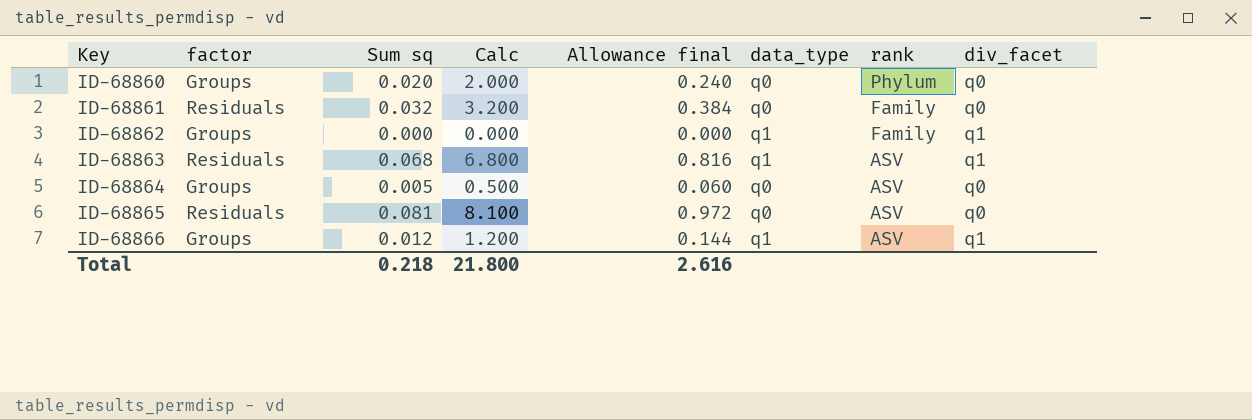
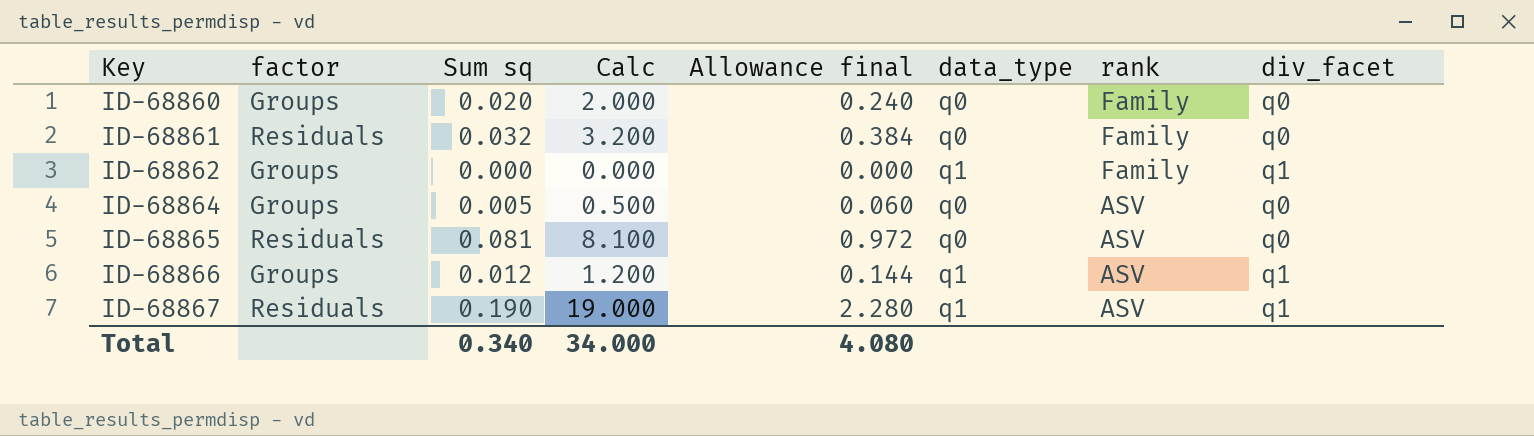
row ID-68863: Residuals | 0.068 | 6.800 | 0.816 | q1 | ASV | q1 -> none
ID-68860 | rank: Phylum -> Family
row ID-68867: none -> Residuals | 0.190 | 19.000 | 2.280 | q1 | ASV | q1
Total | Sum sq: 0.218 -> 0.340
Total | Calc: 21.800 -> 34.000
Total | Allowance final: 2.616 -> 4.080

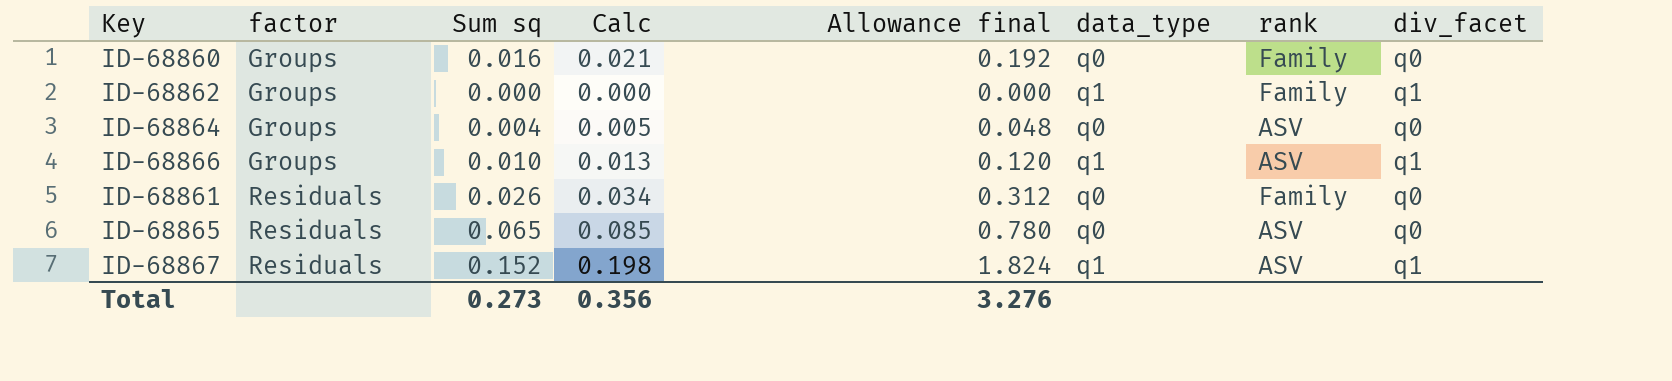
row order: Key ascending -> factor ascending
column Calc | formula: [Sum sq] * 100 -> [Sum sq] * 1.3
ID-68860 | Sum sq: 0.020 -> 0.016
ID-68860 | Allowance final: 0.240 -> 0.192
ID-68864 | Sum sq: 0.005 -> 0.004
ID-68864 | Allowance final: 0.060 -> 0.048
ID-68866 | Sum sq: 0.012 -> 0.010
ID-68866 | Allowance final: 0.144 -> 0.120
ID-68861 | Sum sq: 0.032 -> 0.026
ID-68861 | Allowance final: 0.384 -> 0.312
ID-68865 | Sum sq: 0.081 -> 0.065
ID-68865 | Allowance final: 0.972 -> 0.780
ID-68867 | Sum sq: 0.190 -> 0.152
ID-68867 | Allowance final: 2.280 -> 1.824
Total | Sum sq: 0.340 -> 0.273
Total | Calc: 34.000 -> 0.356
Total | Allowance final: 4.080 -> 3.276

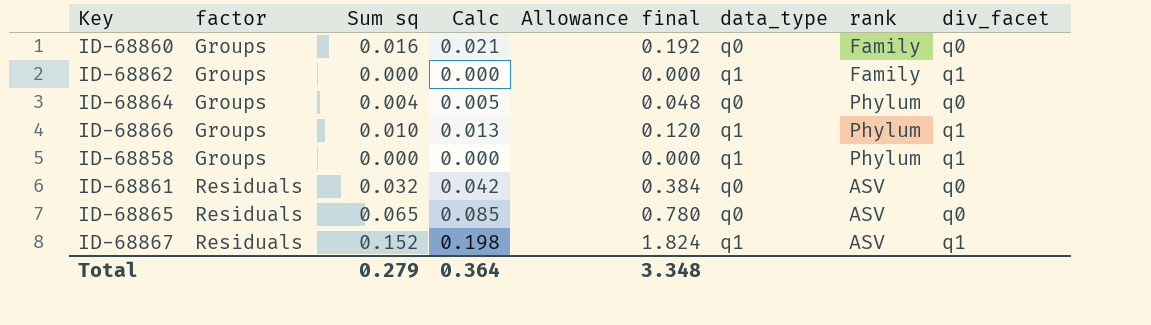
ID-68864 | rank: ASV -> Phylum
ID-68866 | rank: ASV -> Phylum
row ID-68858: none -> Groups | 0.000 | 0.000 | 0.000 | q1 | Phylum | q1
ID-68861 | Sum sq: 0.026 -> 0.032
ID-68861 | Calc: 0.034 -> 0.042
ID-68861 | Allowance final: 0.312 -> 0.384
ID-68861 | rank: Family -> ASV
Total | Sum sq: 0.273 -> 0.279
Total | Calc: 0.356 -> 0.364
Total | Allowance final: 3.276 -> 3.348

